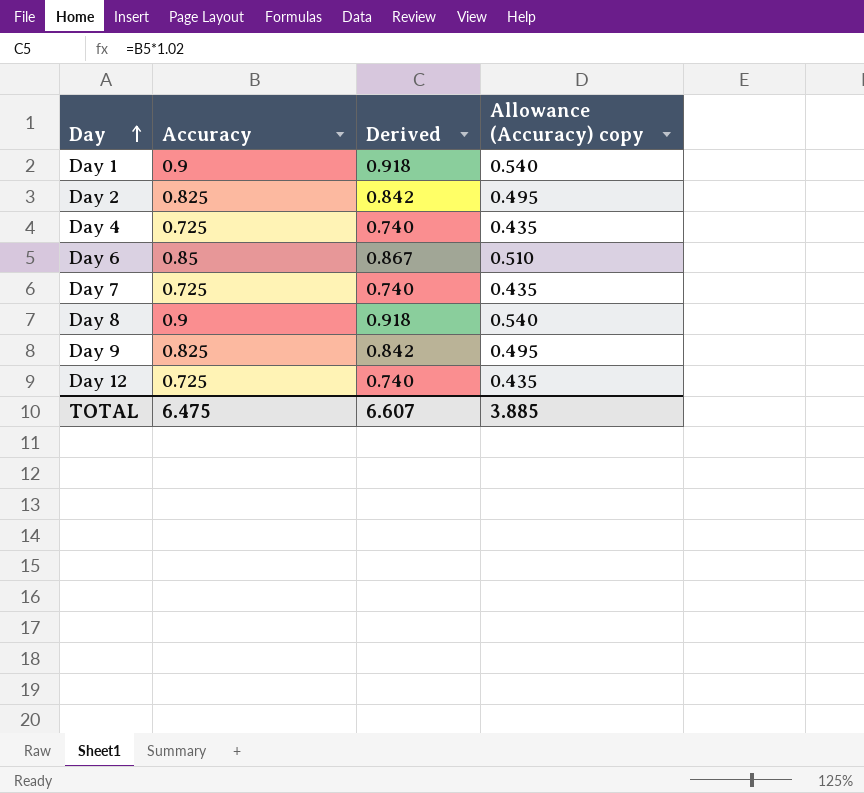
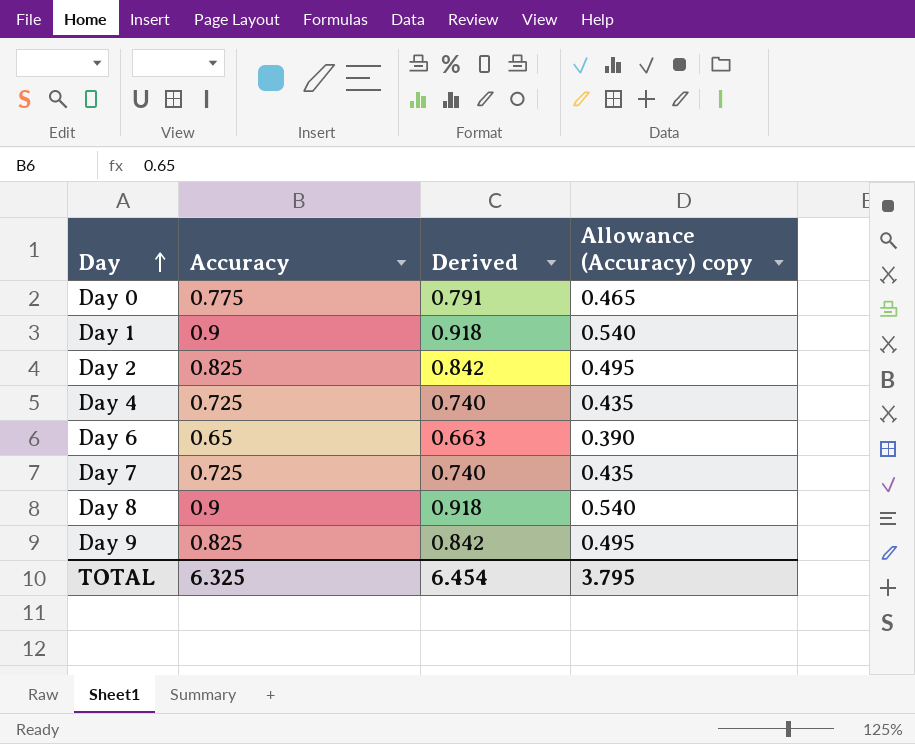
row Day 12: 0.725 | 0.740 | 0.435 -> none
row Day 0: none -> 0.775 | 0.791 | 0.465
Day 6 | Accuracy: 0.85 -> 0.65
Day 6 | Derived: 0.867 -> 0.663
Day 6 | Allowance (Accuracy) copy: 0.510 -> 0.390
TOTAL | Accuracy: 6.475 -> 6.325
TOTAL | Derived: 6.607 -> 6.454
TOTAL | Allowance (Accuracy) copy: 3.885 -> 3.795

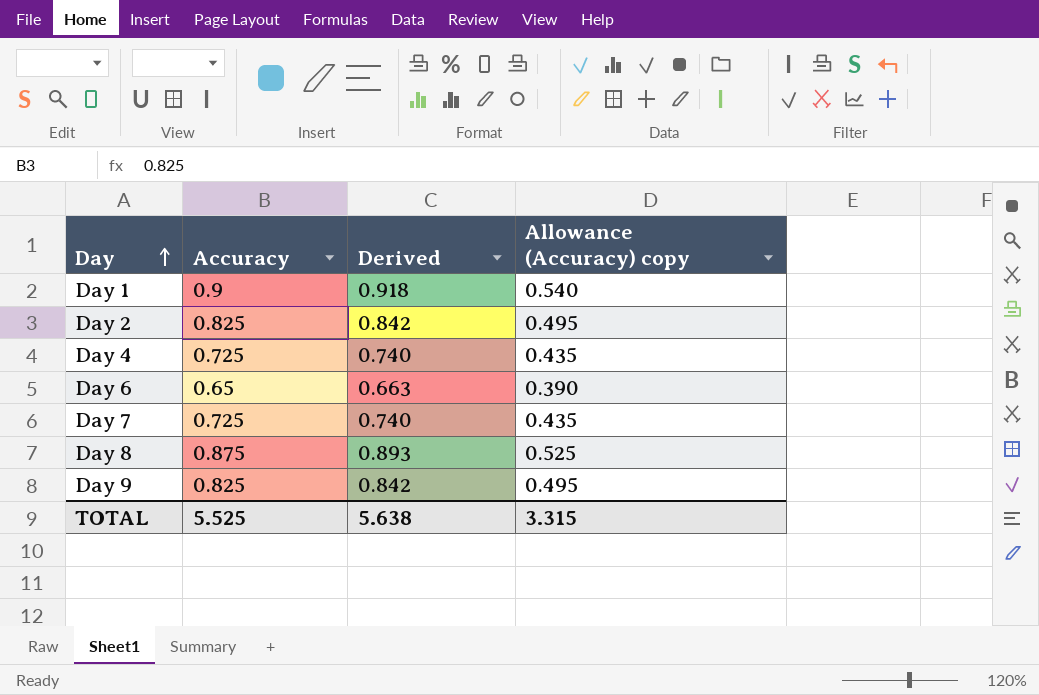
row Day 0: 0.775 | 0.791 | 0.465 -> none
Day 8 | Accuracy: 0.9 -> 0.875
Day 8 | Derived: 0.918 -> 0.893
Day 8 | Allowance (Accuracy) copy: 0.540 -> 0.525
TOTAL | Accuracy: 6.325 -> 5.525
TOTAL | Derived: 6.454 -> 5.638
TOTAL | Allowance (Accuracy) copy: 3.795 -> 3.315

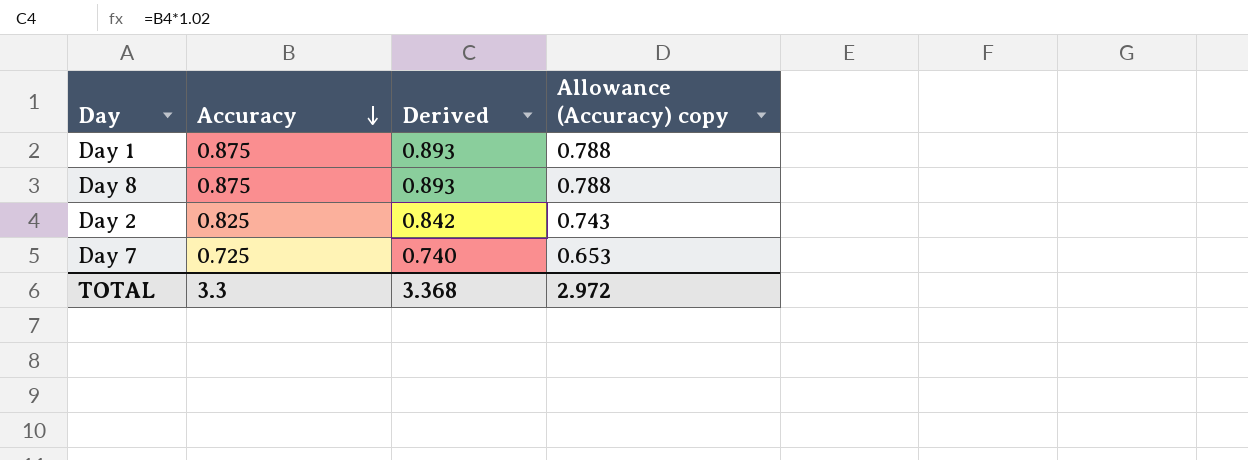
row order: Day ascending -> Accuracy descending
column Allowance (Accuracy) copy | formula: [Accuracy] * 0.6 -> [Accuracy] * 0.9
row Day 4: 0.725 | 0.740 | 0.435 -> none
row Day 6: 0.65 | 0.663 | 0.390 -> none
row Day 9: 0.825 | 0.842 | 0.495 -> none
Day 1 | Accuracy: 0.9 -> 0.875
Day 1 | Derived: 0.918 -> 0.893
TOTAL | Accuracy: 5.525 -> 3.3
TOTAL | Derived: 5.638 -> 3.368
TOTAL | Allowance (Accuracy) copy: 3.315 -> 2.972

